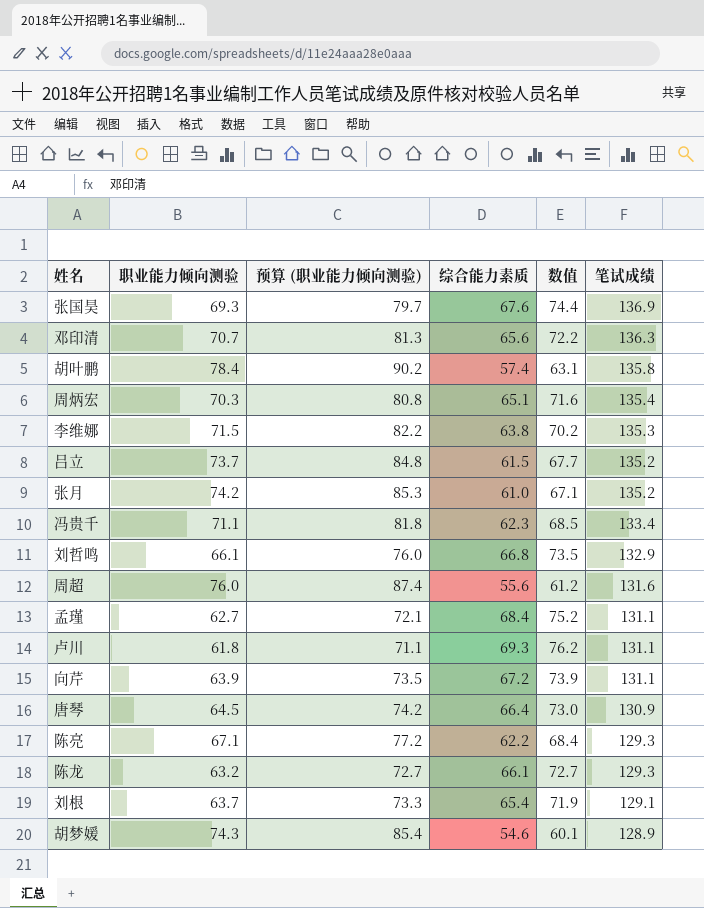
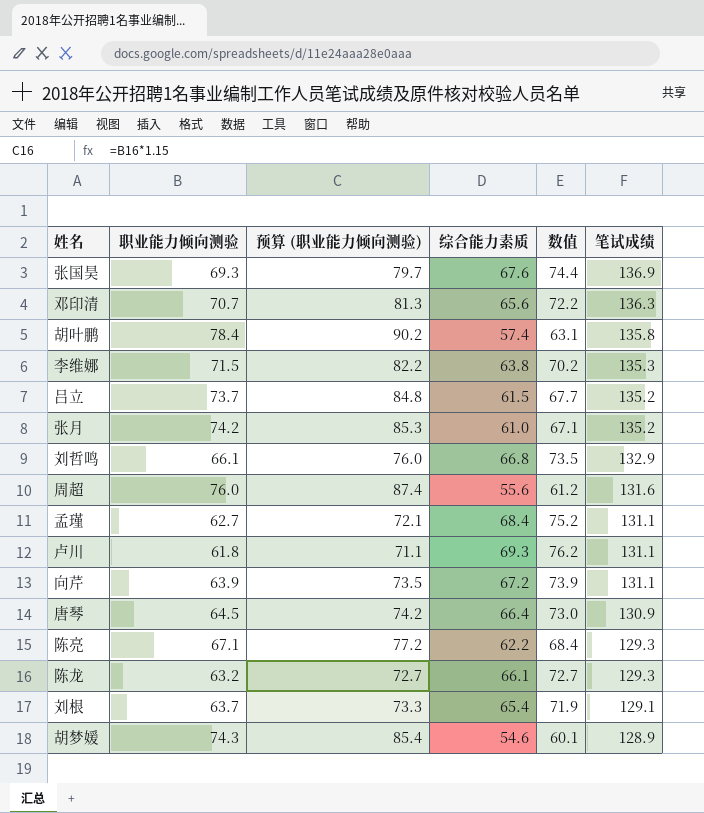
row 周炳宏: 70.3 | 80.8 | 65.1 | 71.6 | 135.4 -> none
row 冯贵千: 71.1 | 81.8 | 62.3 | 68.5 | 133.4 -> none

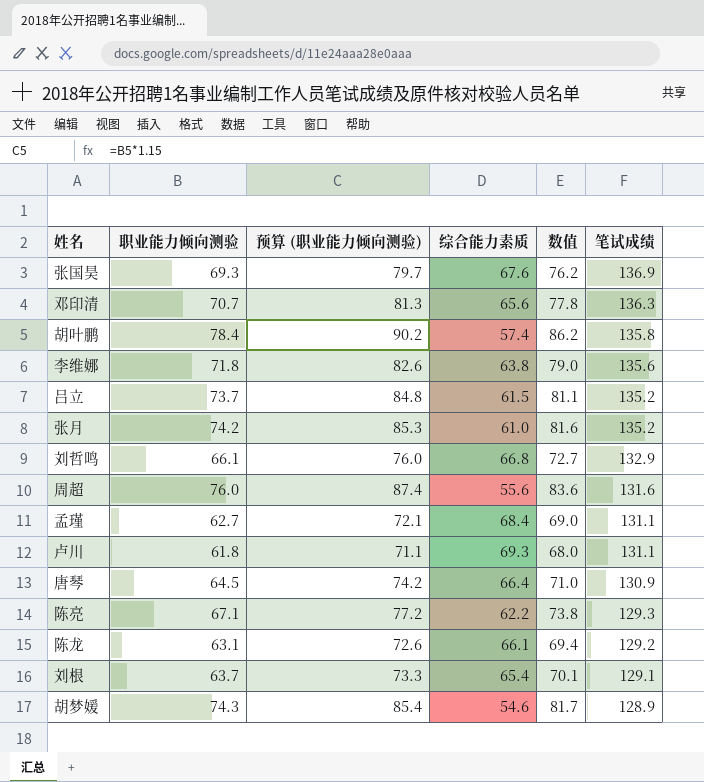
column 数值 | formula: [综合能力素质] * 1.1 -> [职业能力倾向测验] * 1.1
row 向芹: 63.9 | 73.5 | 67.2 | 73.9 | 131.1 -> none
李维娜 | 职业能力倾向测验: 71.5 -> 71.8
李维娜 | 预算 (职业能力倾向测验): 82.2 -> 82.6
李维娜 | 笔试成绩: 135.3 -> 135.6
陈龙 | 职业能力倾向测验: 63.2 -> 63.1
陈龙 | 预算 (职业能力倾向测验): 72.7 -> 72.6
陈龙 | 笔试成绩: 129.3 -> 129.2

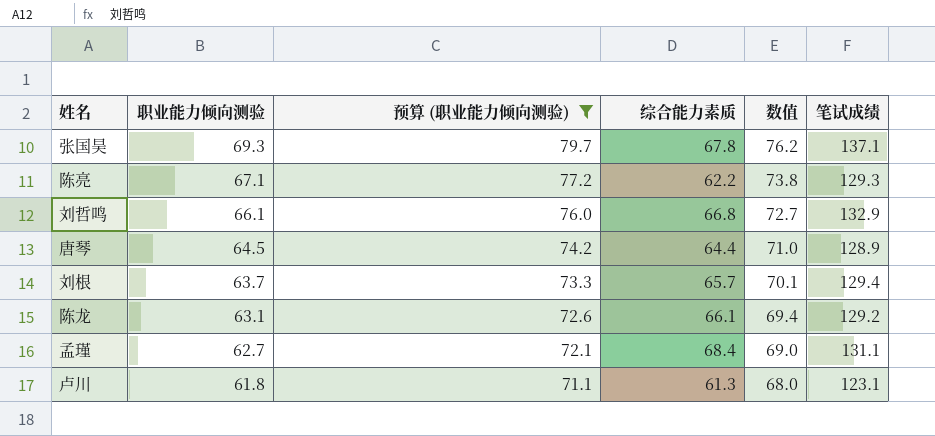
filter: none -> 预算 (职业能力倾向测验) <= 79.7
row order: 笔试成绩 descending -> 职业能力倾向测验 descending
张国昊 | 综合能力素质: 67.6 -> 67.8
张国昊 | 笔试成绩: 136.9 -> 137.1
唐琴 | 综合能力素质: 66.4 -> 64.4
唐琴 | 笔试成绩: 130.9 -> 128.9
刘根 | 综合能力素质: 65.4 -> 65.7
刘根 | 笔试成绩: 129.1 -> 129.4
卢川 | 综合能力素质: 69.3 -> 61.3
卢川 | 笔试成绩: 131.1 -> 123.1

